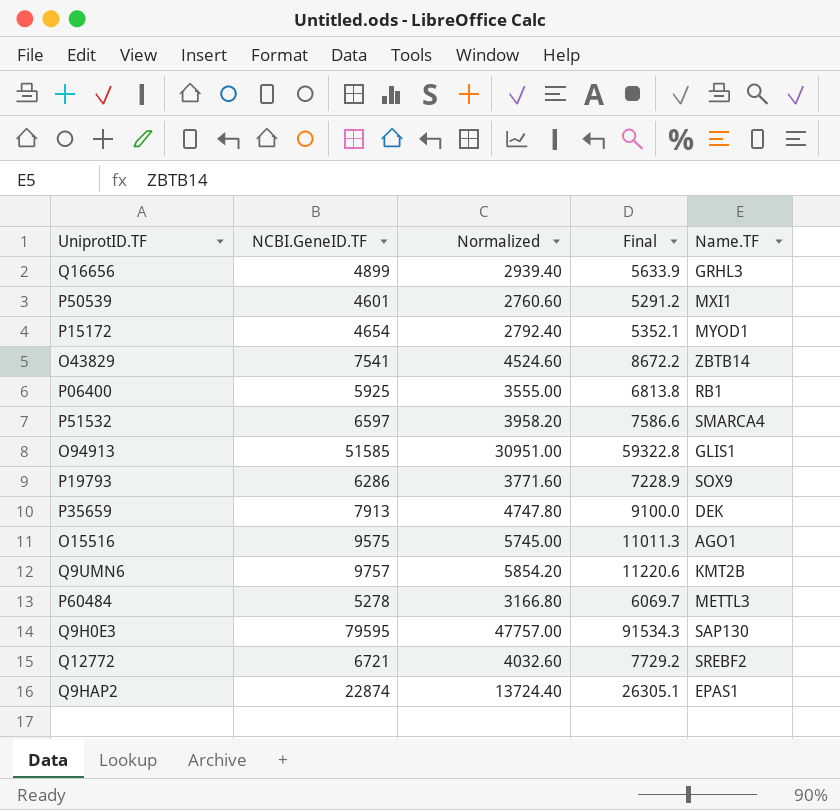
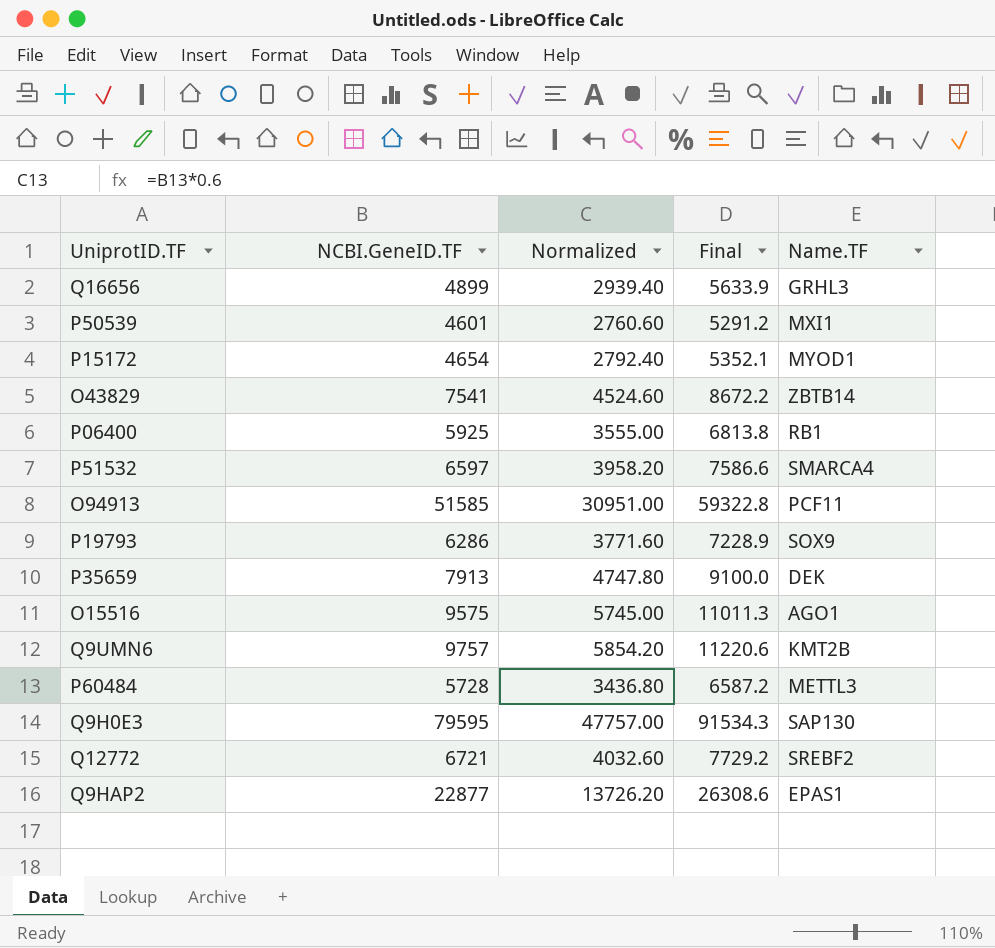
O94913 | Name.TF: GLIS1 -> PCF11
P60484 | NCBI.GeneID.TF: 5278 -> 5728
P60484 | Normalized: 3166.80 -> 3436.80
P60484 | Final: 6069.7 -> 6587.2
Q9HAP2 | NCBI.GeneID.TF: 22874 -> 22877
Q9HAP2 | Normalized: 13724.40 -> 13726.20
Q9HAP2 | Final: 26305.1 -> 26308.6

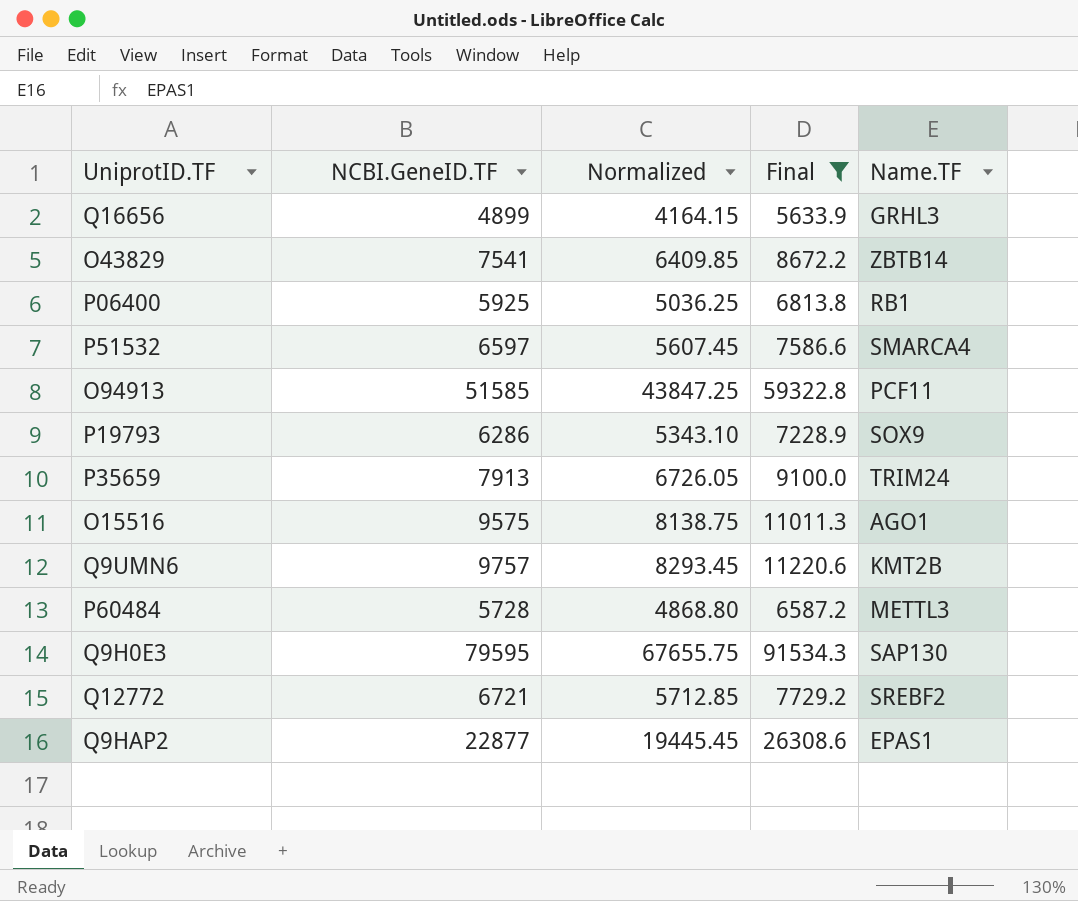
filter: none -> Final >= 5633.9
column Normalized | formula: [NCBI.GeneID.TF] * 0.6 -> [NCBI.GeneID.TF] * 0.85
P35659 | Name.TF: DEK -> TRIM24

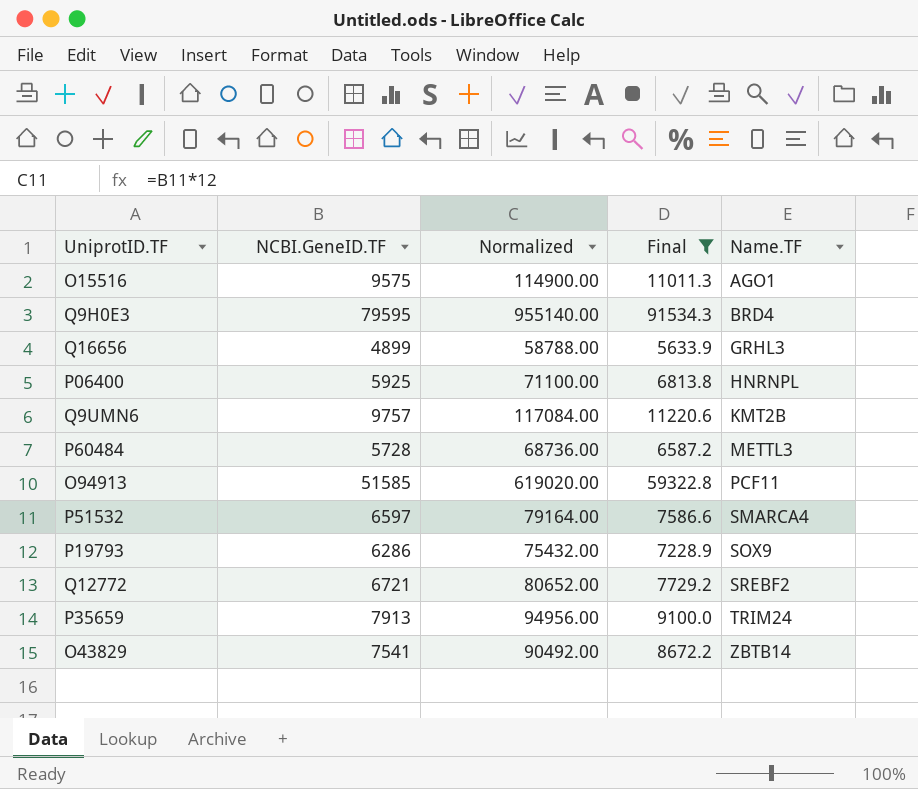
row order: none -> Name.TF ascending
column Normalized | formula: [NCBI.GeneID.TF] * 0.85 -> [NCBI.GeneID.TF] * 12
row Q9HAP2: 22877 | 19445.45 | 26308.6 | EPAS1 -> none
Q9H0E3 | Name.TF: SAP130 -> BRD4
P06400 | Name.TF: RB1 -> HNRNPL

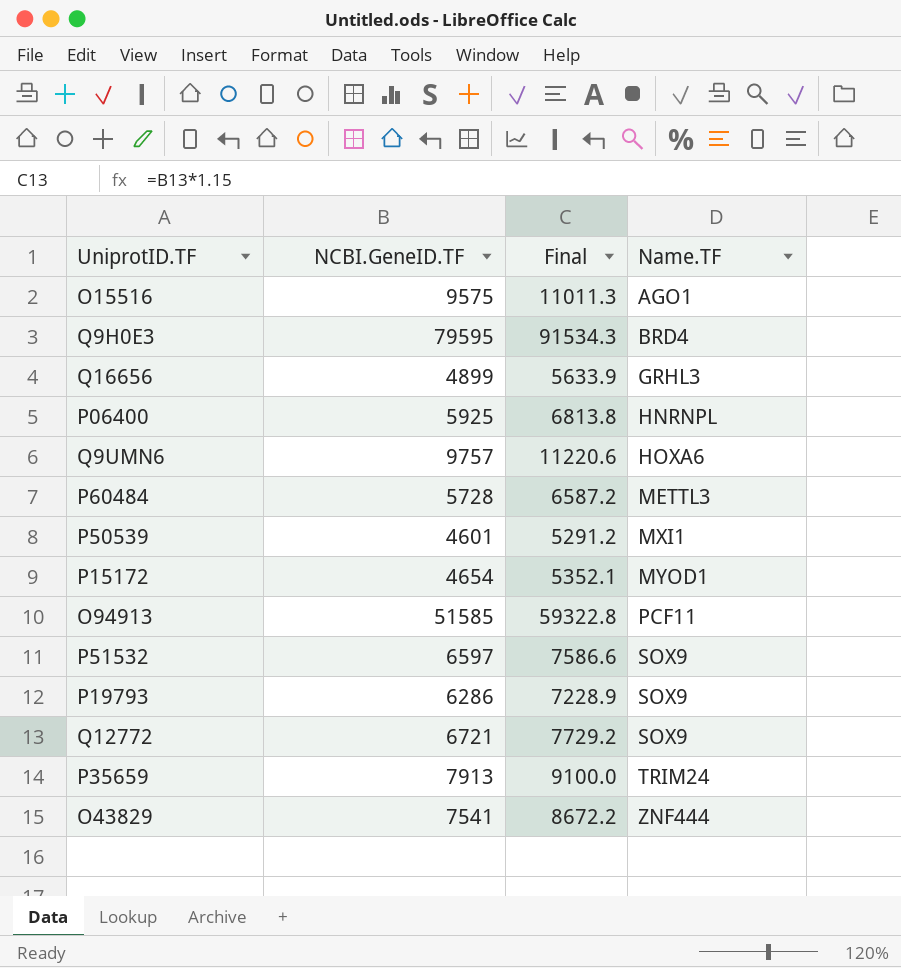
filter: Final >= 5633.9 -> none
column Normalized | formula: [NCBI.GeneID.TF] * 12 -> none
Q9UMN6 | Name.TF: KMT2B -> HOXA6
P51532 | Name.TF: SMARCA4 -> SOX9
Q12772 | Name.TF: SREBF2 -> SOX9
O43829 | Name.TF: ZBTB14 -> ZNF444

